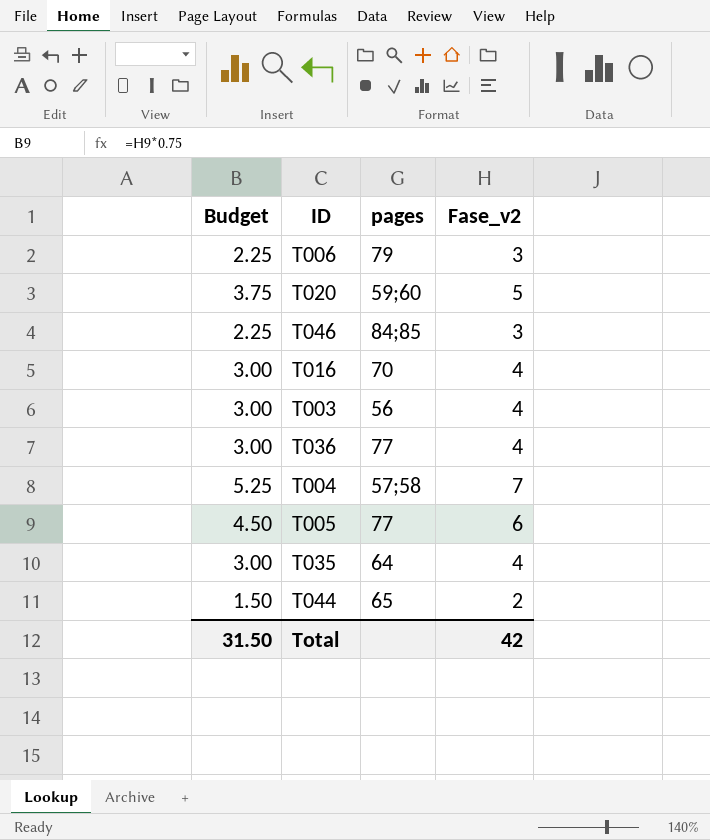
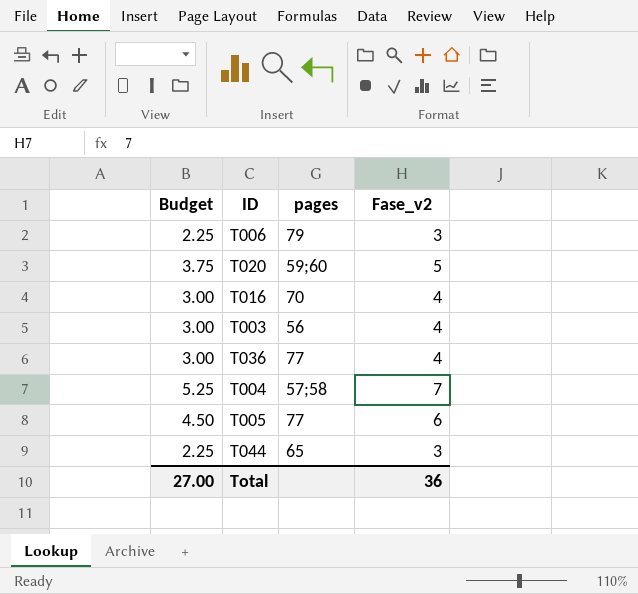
row T046: 2.25 | 84;85 | 3 -> none
row T035: 3.00 | 64 | 4 -> none
T044 | Budget: 1.50 -> 2.25
T044 | Fase_v2: 2 -> 3
Total | Budget: 31.50 -> 27.00
Total | Fase_v2: 42 -> 36

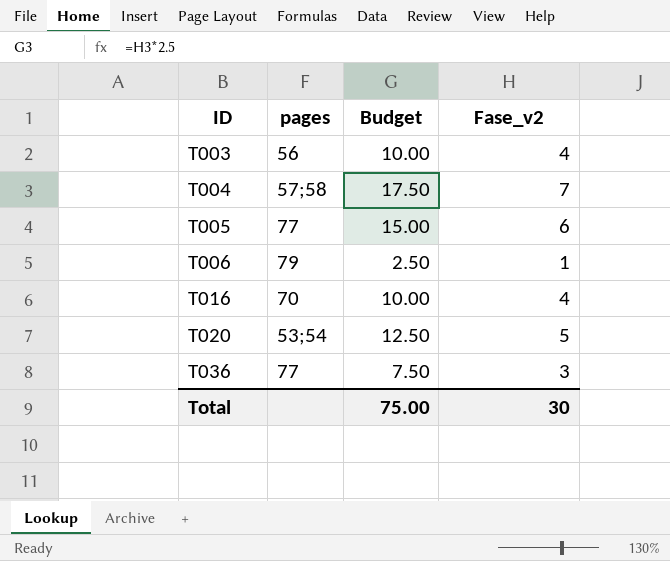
row order: none -> ID ascending
column Budget | formula: [Fase_v2] * 0.75 -> [Fase_v2] * 2.5
column Budget | position: 1 -> 3
row T044: 2.25 | 65 | 3 -> none
T006 | Fase_v2: 3 -> 1
T020 | pages: 59;60 -> 53;54
T036 | Fase_v2: 4 -> 3
Total | Budget: 27.00 -> 75.00
Total | Fase_v2: 36 -> 30

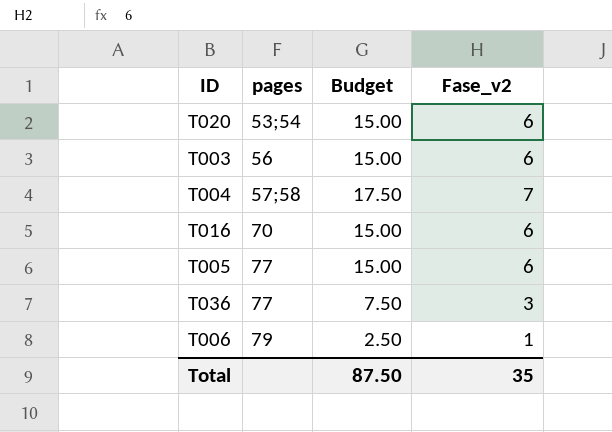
row order: ID ascending -> pages ascending
T020 | Budget: 12.50 -> 15.00
T020 | Fase_v2: 5 -> 6
T003 | Budget: 10.00 -> 15.00
T003 | Fase_v2: 4 -> 6
T016 | Budget: 10.00 -> 15.00
T016 | Fase_v2: 4 -> 6
Total | Budget: 75.00 -> 87.50
Total | Fase_v2: 30 -> 35

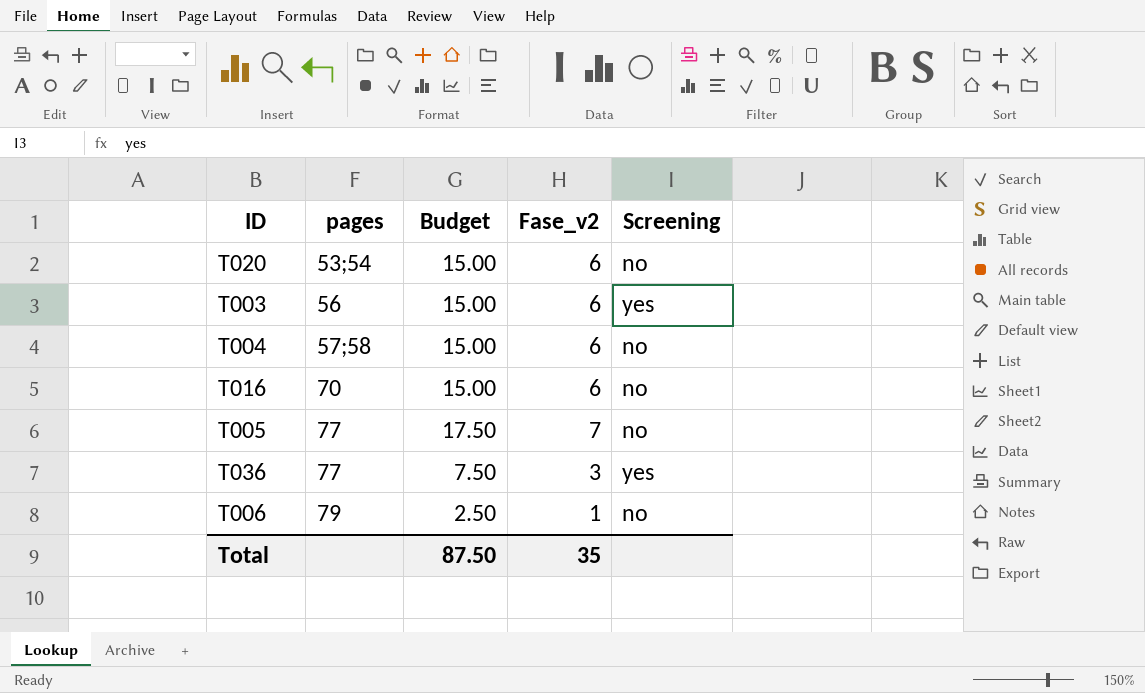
column Screening | position: none -> 5
T004 | Budget: 17.50 -> 15.00
T004 | Fase_v2: 7 -> 6
T005 | Budget: 15.00 -> 17.50
T005 | Fase_v2: 6 -> 7

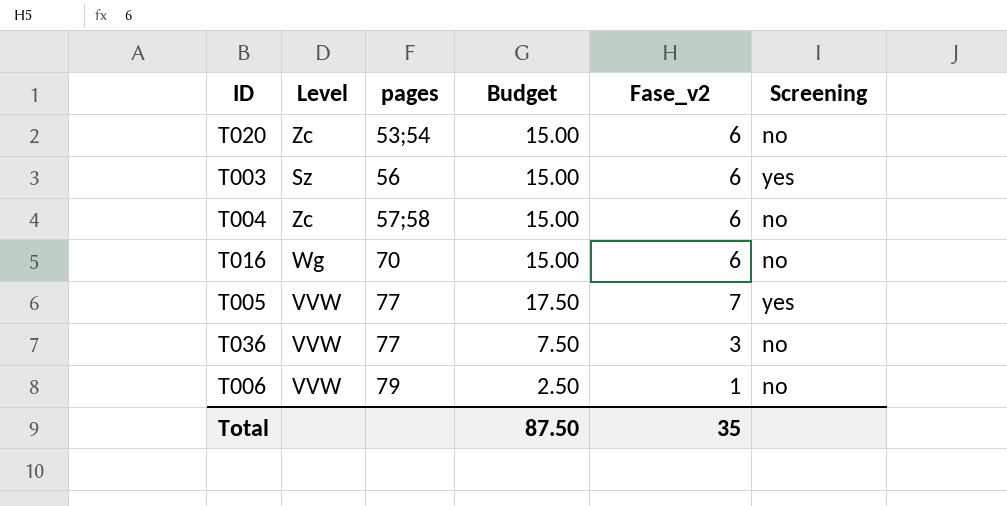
column Level | position: none -> 2
T005 | Screening: no -> yes
T036 | Screening: yes -> no

